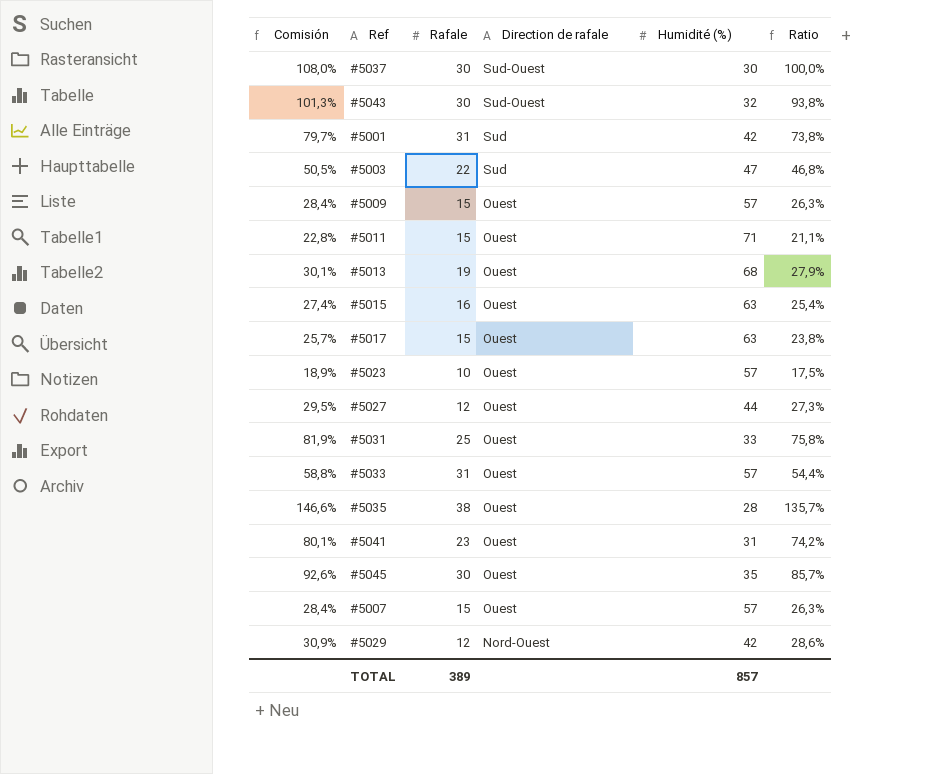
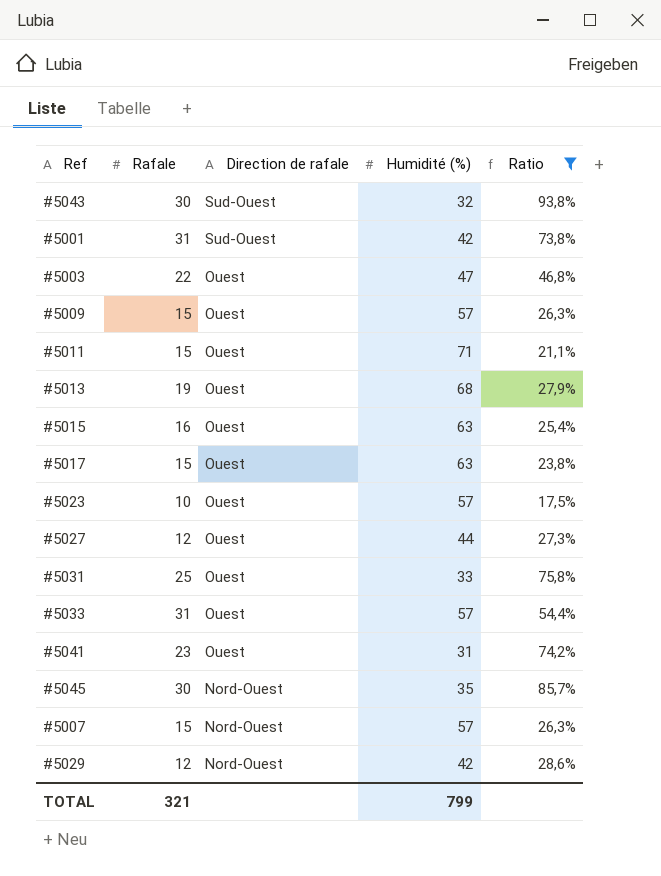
filter: none -> Ratio <= 93,8%
column Comisión | formula: [Ratio] * 1,08 -> none
#5001 | Direction de rafale: Sud -> Sud-Ouest
#5003 | Direction de rafale: Sud -> Ouest
#5045 | Direction de rafale: Ouest -> Nord-Ouest
#5007 | Direction de rafale: Ouest -> Nord-Ouest
TOTAL | Rafale: 389 -> 321
TOTAL | Humidité (%): 857 -> 799

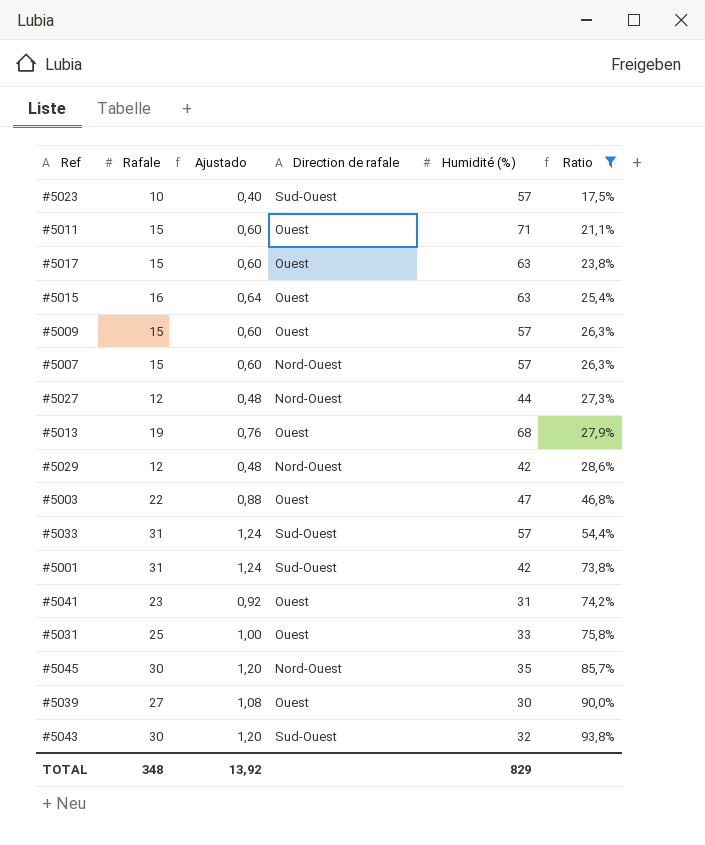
row order: Direction de rafale descending -> Ratio ascending
column Ajustado | formula: none -> [Rafale] * 0,04
#5023 | Direction de rafale: Ouest -> Sud-Ouest
#5027 | Direction de rafale: Ouest -> Nord-Ouest
#5033 | Direction de rafale: Ouest -> Sud-Ouest
row #5039: none -> 27 | 1,08 | Ouest | 30 | 90,0%
TOTAL | Rafale: 321 -> 348
TOTAL | Humidité (%): 799 -> 829

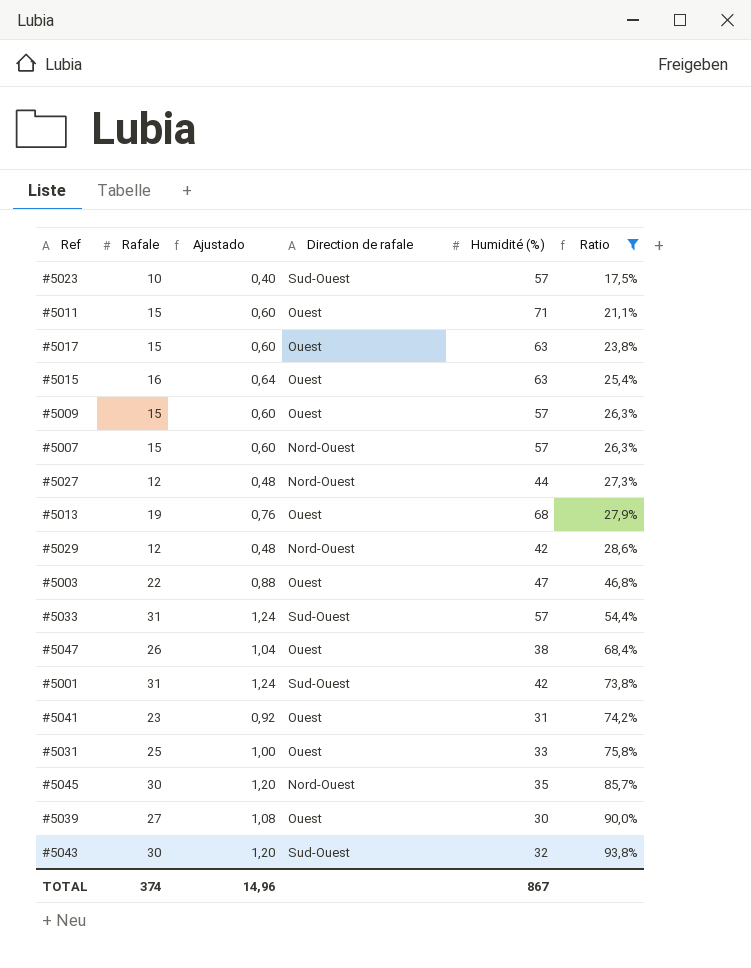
row #5047: none -> 26 | 1,04 | Ouest | 38 | 68,4%
TOTAL | Rafale: 348 -> 374
TOTAL | Ajustado: 13,92 -> 14,96
TOTAL | Humidité (%): 829 -> 867

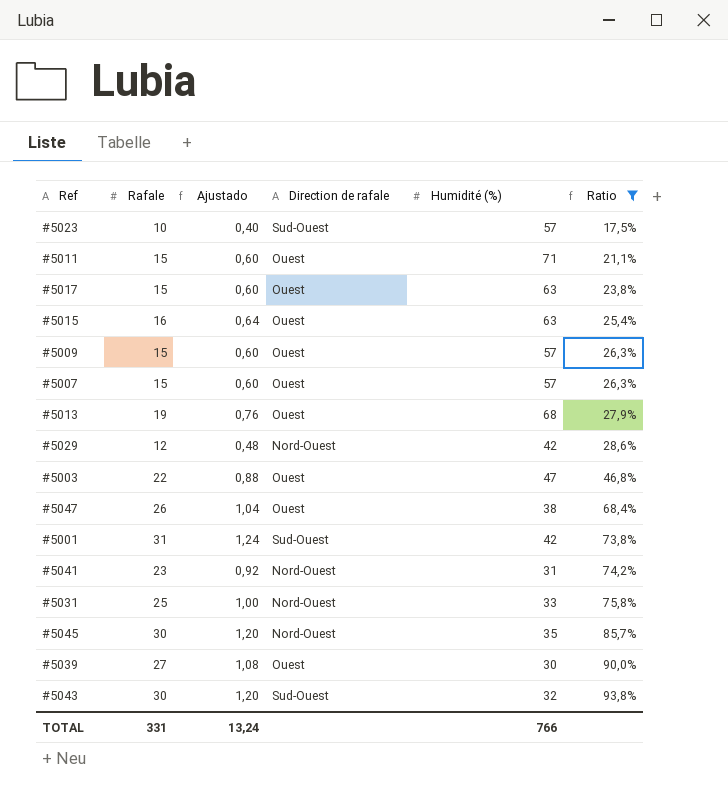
row #5027: 12 | 0,48 | Nord-Ouest | 44 | 27,3% -> none
row #5033: 31 | 1,24 | Sud-Ouest | 57 | 54,4% -> none
#5007 | Direction de rafale: Nord-Ouest -> Ouest
#5041 | Direction de rafale: Ouest -> Nord-Ouest
#5031 | Direction de rafale: Ouest -> Nord-Ouest
TOTAL | Rafale: 374 -> 331
TOTAL | Ajustado: 14,96 -> 13,24
TOTAL | Humidité (%): 867 -> 766

